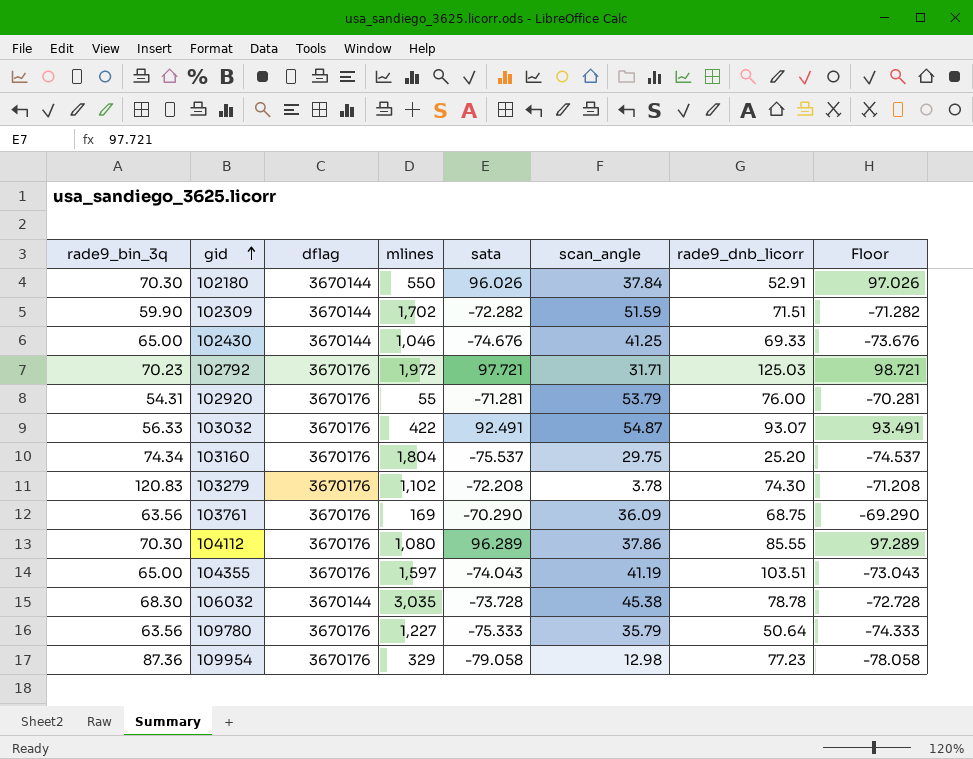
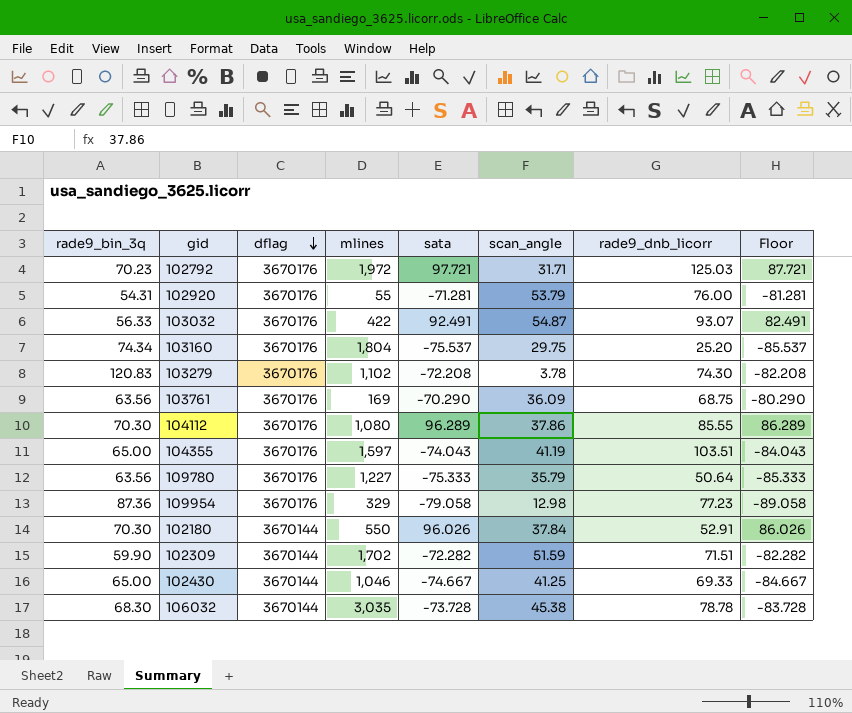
row order: gid ascending -> dflag descending
column Floor | formula: [sata] + 1 -> [sata] - 10
102430 | sata: -74.676 -> -74.667

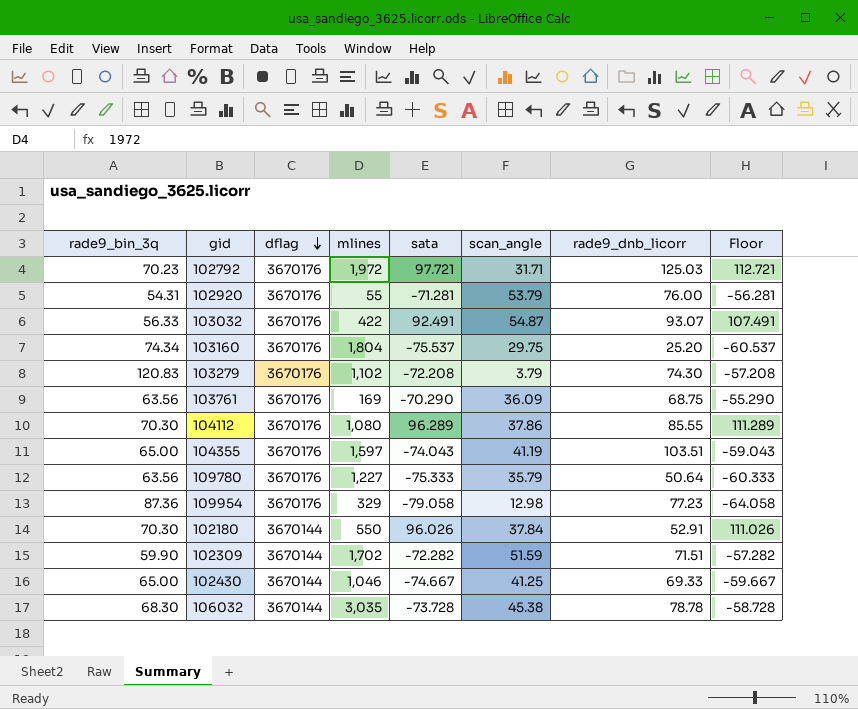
column Floor | formula: [sata] - 10 -> [sata] + 15
103279 | scan_angle: 3.78 -> 3.79

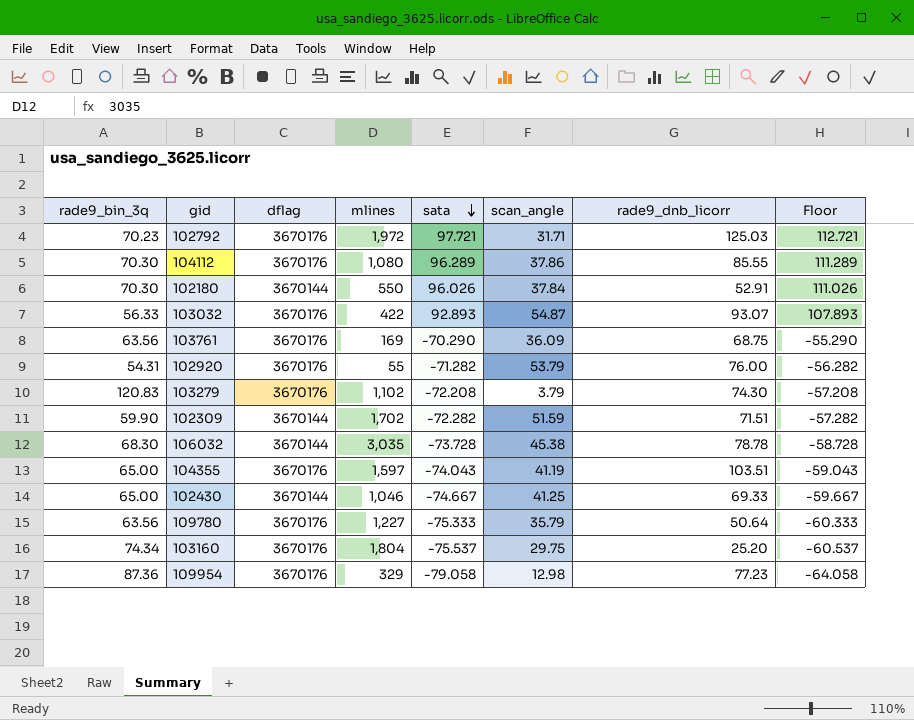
row order: dflag descending -> sata descending
103032 | sata: 92.491 -> 92.893
103032 | Floor: 107.491 -> 107.893
102920 | sata: -71.281 -> -71.282
102920 | Floor: -56.281 -> -56.282

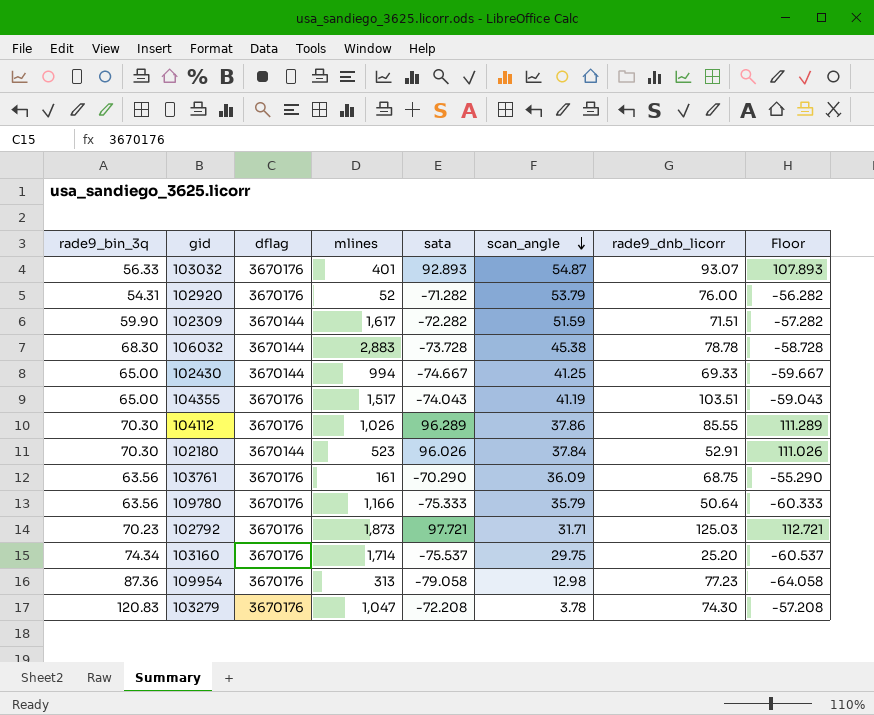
row order: sata descending -> scan_angle descending
103032 | mlines: 422 -> 401
102920 | mlines: 55 -> 52
102309 | mlines: 1,702 -> 1,617
106032 | mlines: 3,035 -> 2,883
102430 | mlines: 1,046 -> 994
104355 | mlines: 1,597 -> 1,517
104112 | mlines: 1,080 -> 1,026
102180 | mlines: 550 -> 523
103761 | mlines: 169 -> 161
109780 | mlines: 1,227 -> 1,166
102792 | mlines: 1,972 -> 1,873
103160 | mlines: 1,804 -> 1,714
109954 | mlines: 329 -> 313
103279 | mlines: 1,102 -> 1,047
103279 | scan_angle: 3.79 -> 3.78

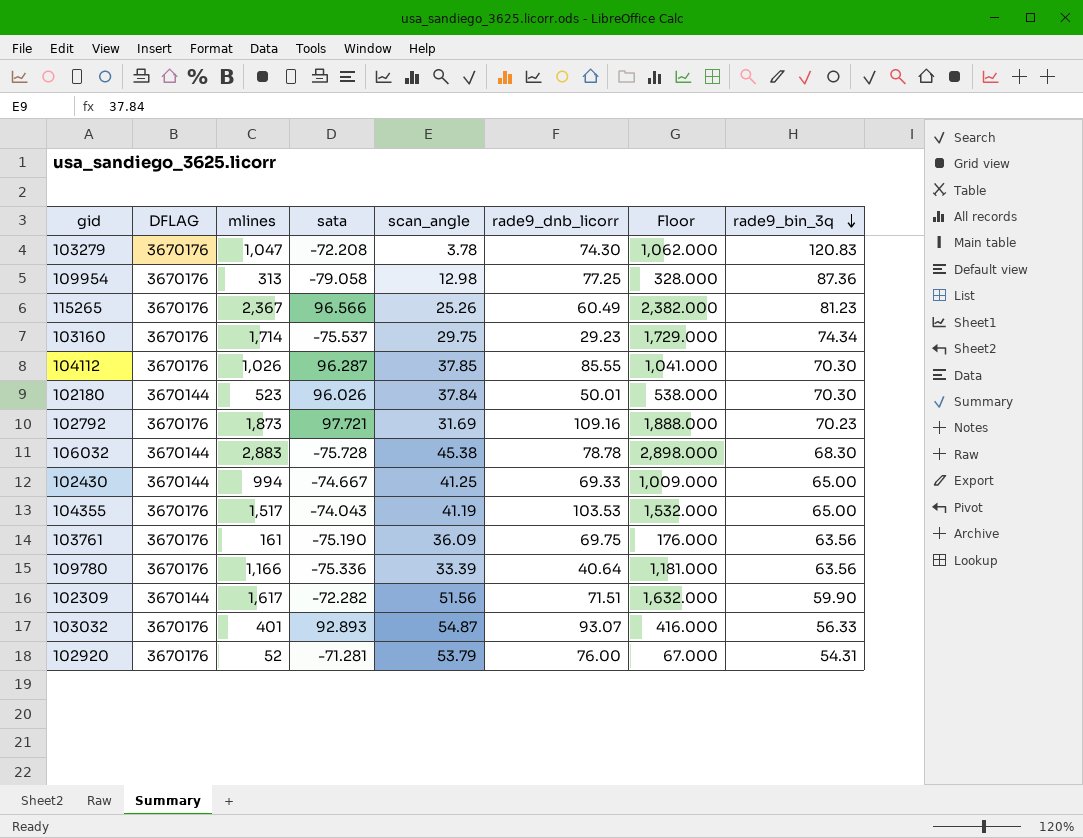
row order: scan_angle descending -> rade9_bin_3q descending
column name: dflag -> DFLAG
column Floor | formula: [sata] + 15 -> [mlines] + 15
column rade9_bin_3q | position: 1 -> 8
109954 | rade9_dnb_licorr: 77.23 -> 77.25
row 115265: none -> 3670176 | 2,367 | 96.566 | 25.26 | 60.49 | 2,382.000 | 81.23
103160 | rade9_dnb_licorr: 25.20 -> 29.23
104112 | sata: 96.289 -> 96.287
104112 | scan_angle: 37.86 -> 37.85
102180 | rade9_dnb_licorr: 52.91 -> 50.01
102792 | scan_angle: 31.71 -> 31.69
102792 | rade9_dnb_licorr: 125.03 -> 109.16
106032 | sata: -73.728 -> -75.728
104355 | rade9_dnb_licorr: 103.51 -> 103.53
103761 | sata: -70.290 -> -75.190
103761 | rade9_dnb_licorr: 68.75 -> 69.75
109780 | sata: -75.333 -> -75.336
109780 | scan_angle: 35.79 -> 33.39
109780 | rade9_dnb_licorr: 50.64 -> 40.64
102309 | scan_angle: 51.59 -> 51.56
102920 | sata: -71.282 -> -71.281

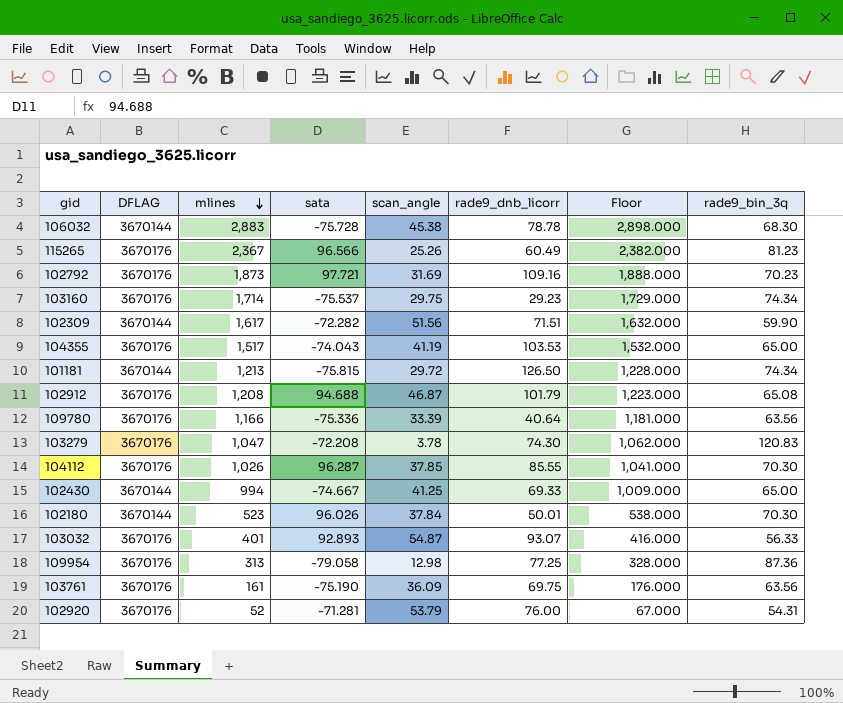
row order: rade9_bin_3q descending -> mlines descending
row 101181: none -> 3670144 | 1,213 | -75.815 | 29.72 | 126.50 | 1,228.000 | 74.34
row 102912: none -> 3670176 | 1,208 | 94.688 | 46.87 | 101.79 | 1,223.000 | 65.08

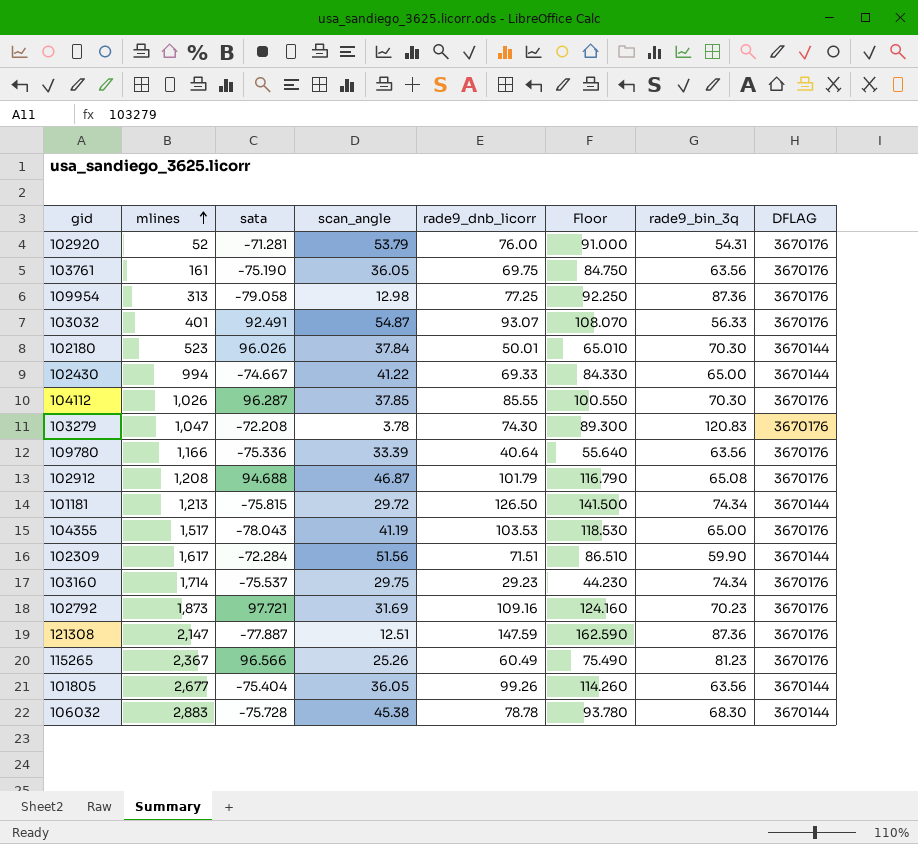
row order: mlines descending -> mlines ascending
column Floor | formula: [mlines] + 15 -> [rade9_dnb_licorr] + 15
column DFLAG | position: 2 -> 8
103761 | scan_angle: 36.09 -> 36.05
103032 | sata: 92.893 -> 92.491
102430 | scan_angle: 41.25 -> 41.22
104355 | sata: -74.043 -> -78.043
102309 | sata: -72.282 -> -72.284
row 121308: none -> 2,147 | -77.887 | 12.51 | 147.59 | 162.590 | 87.36 | 3670176
row 101805: none -> 2,677 | -75.404 | 36.05 | 99.26 | 114.260 | 63.56 | 3670144

